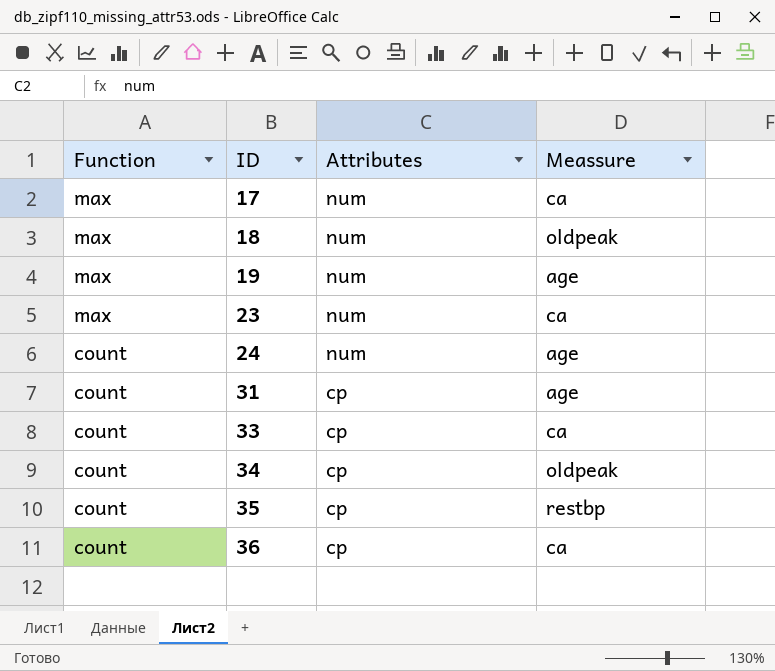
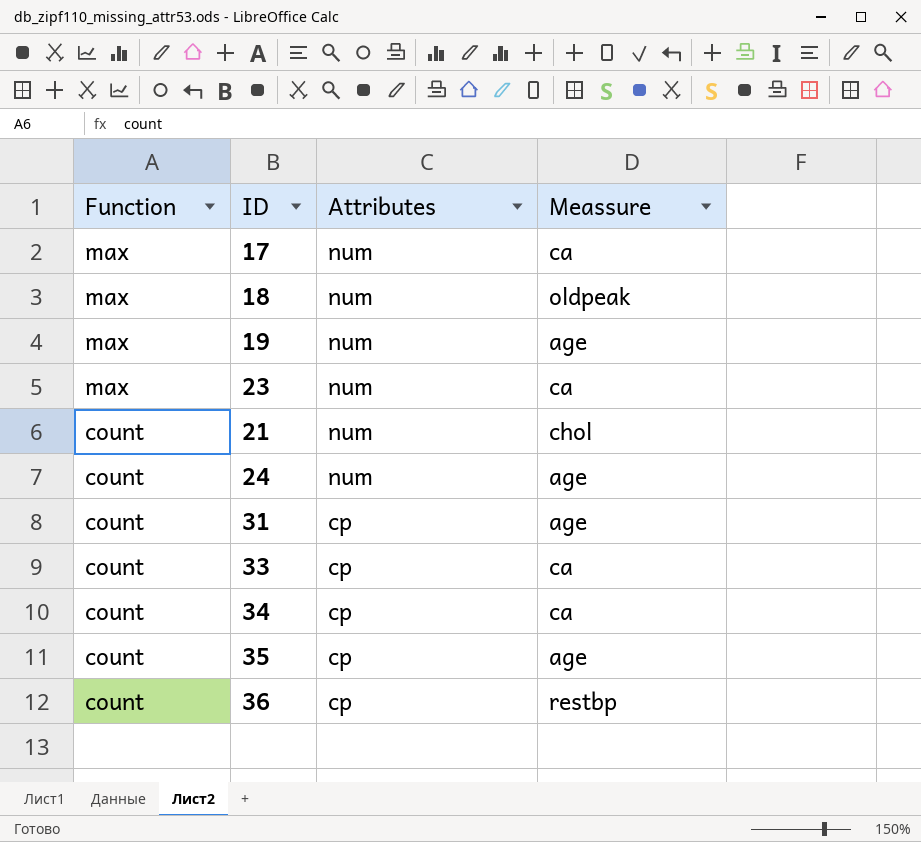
row 21: none -> count | num | chol
34 | Meassure: oldpeak -> ca
35 | Meassure: restbp -> age
36 | Meassure: ca -> restbp

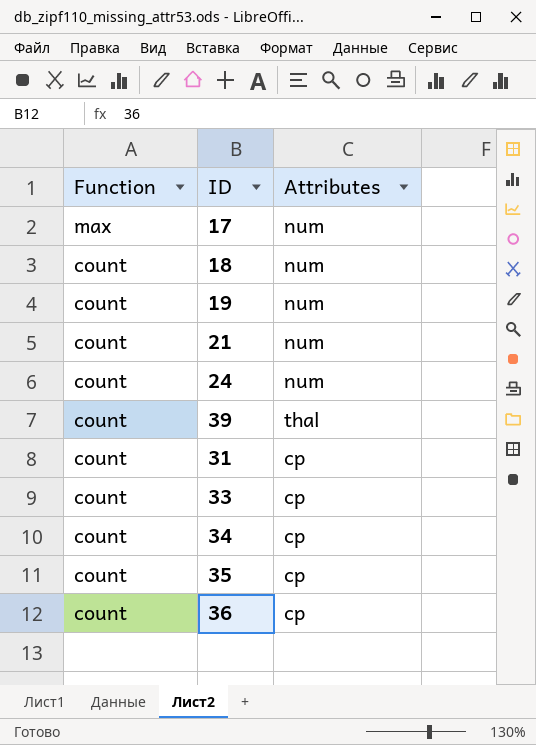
column Meassure | position: 4 -> none
row 23: max | num | ca -> none
18 | Function: max -> count
19 | Function: max -> count
row 39: none -> count | thal

